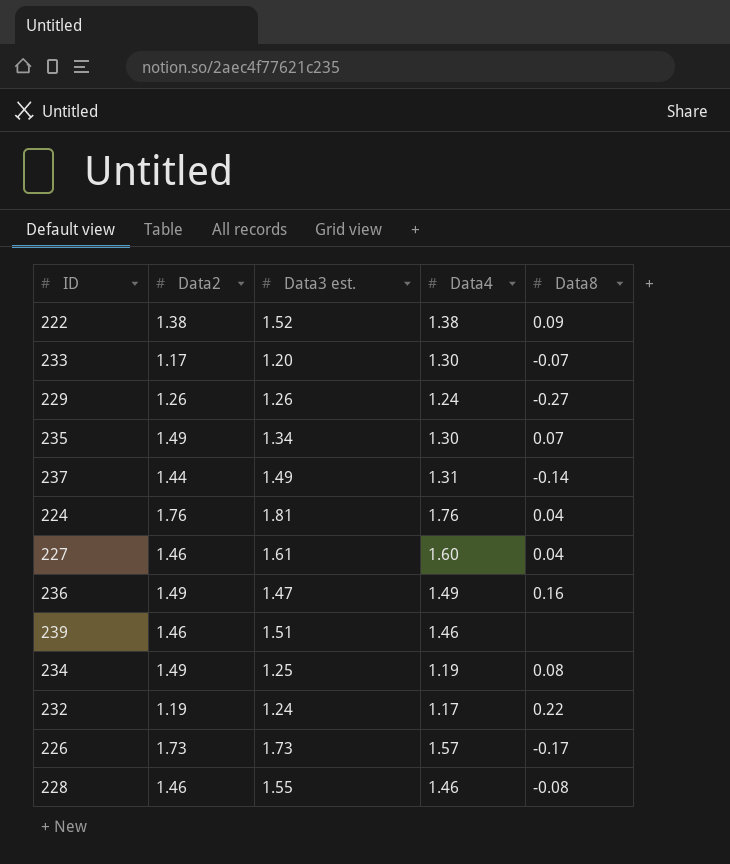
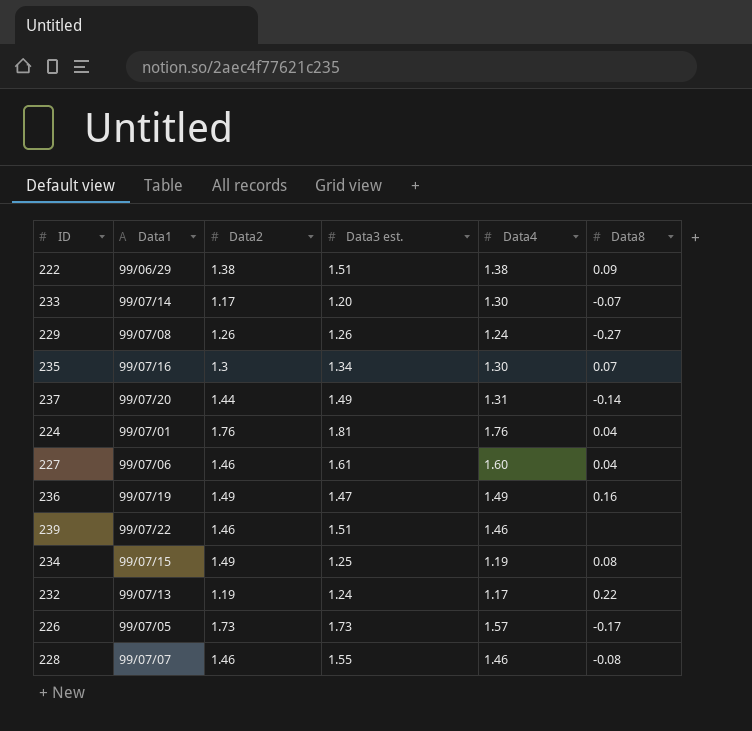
column Data1 | position: none -> 2
222 | Data3 est.: 1.52 -> 1.51
235 | Data2: 1.49 -> 1.3

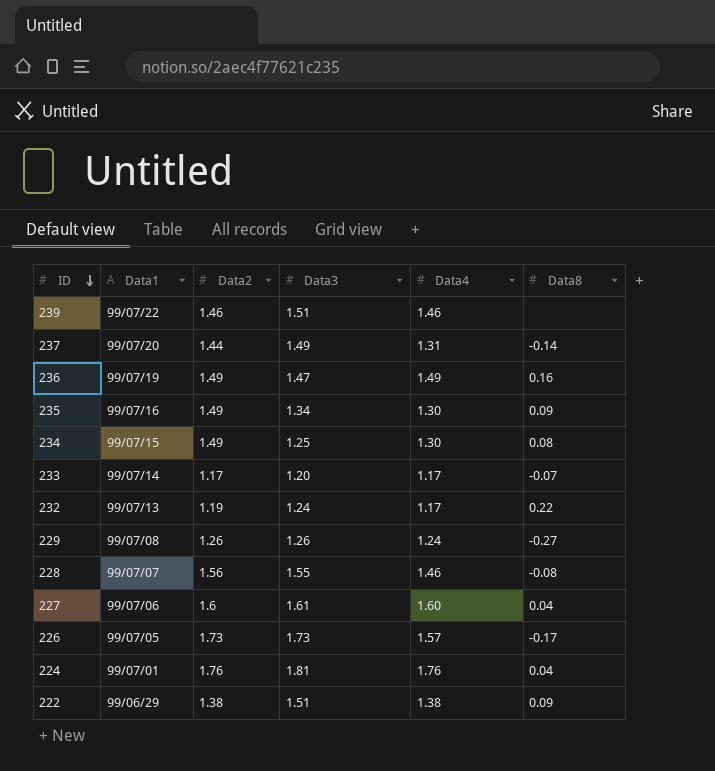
row order: none -> ID descending
column name: Data3 est. -> Data3
235 | Data2: 1.3 -> 1.49
235 | Data8: 0.07 -> 0.09
234 | Data4: 1.19 -> 1.30
233 | Data4: 1.30 -> 1.17
228 | Data2: 1.46 -> 1.56
227 | Data2: 1.46 -> 1.6

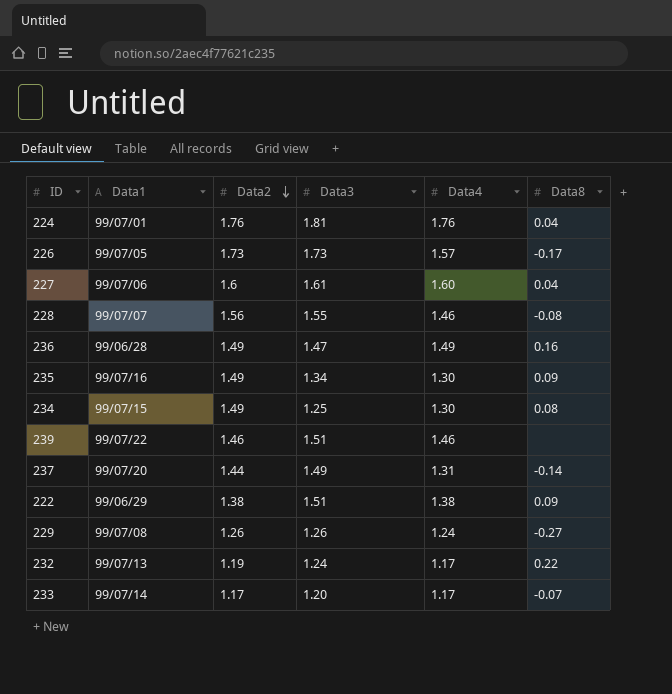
row order: ID descending -> Data2 descending
236 | Data1: 99/07/19 -> 99/06/28

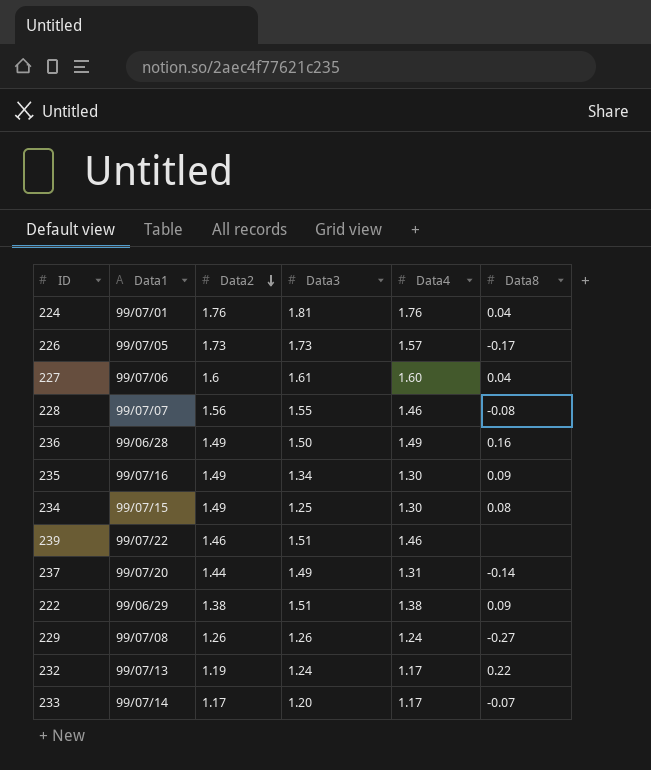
236 | Data3: 1.47 -> 1.50

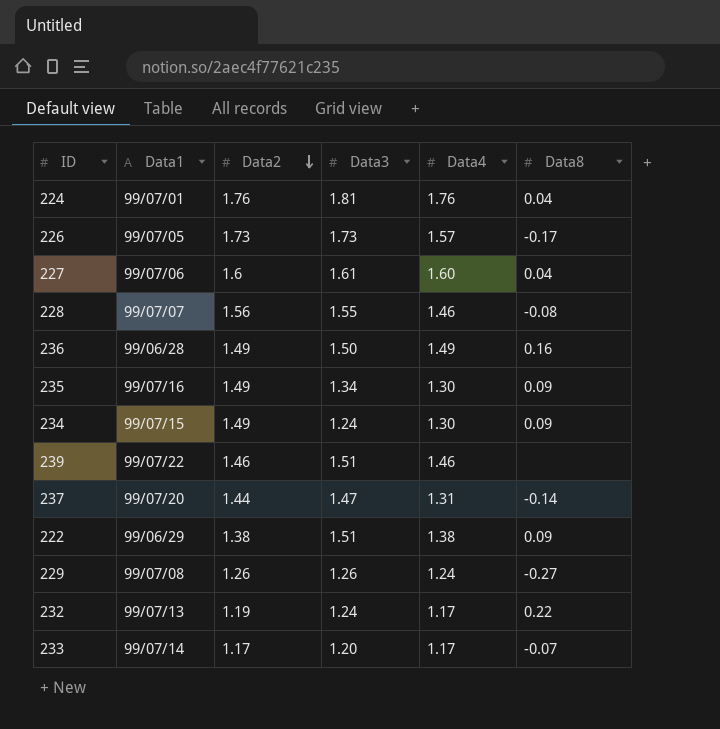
234 | Data3: 1.25 -> 1.24
234 | Data8: 0.08 -> 0.09
237 | Data3: 1.49 -> 1.47

